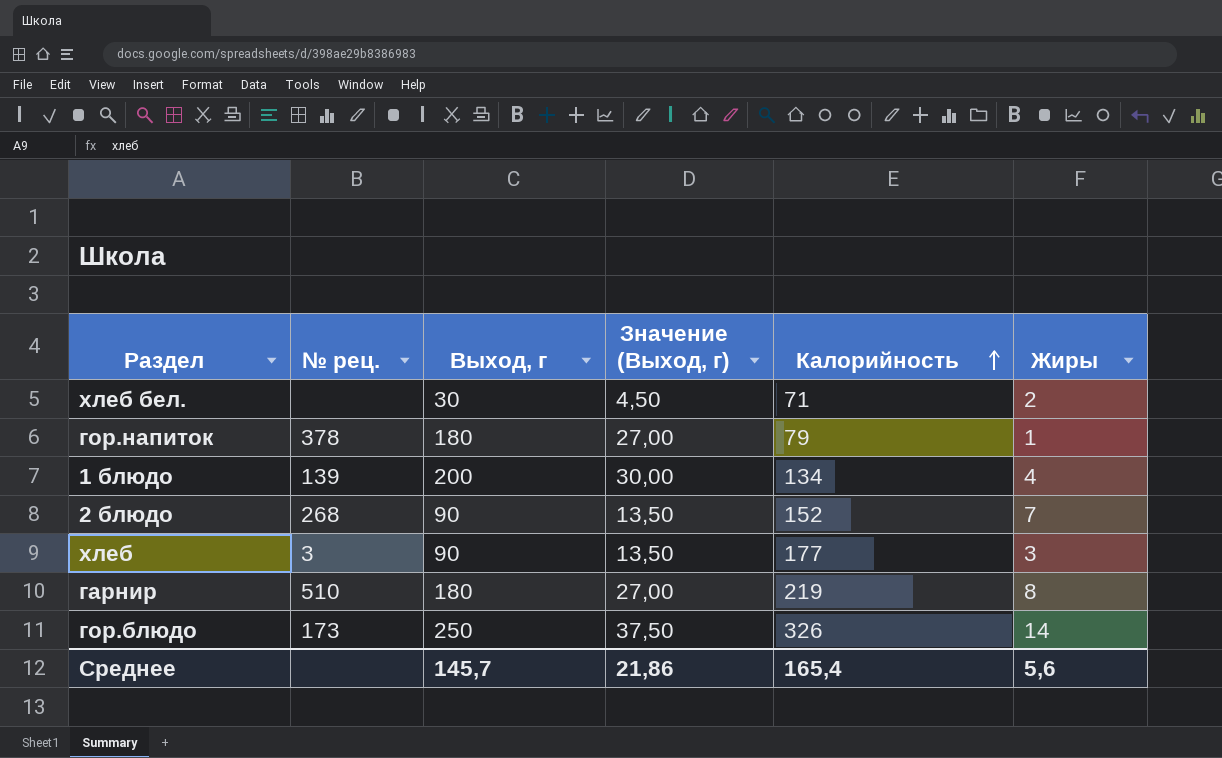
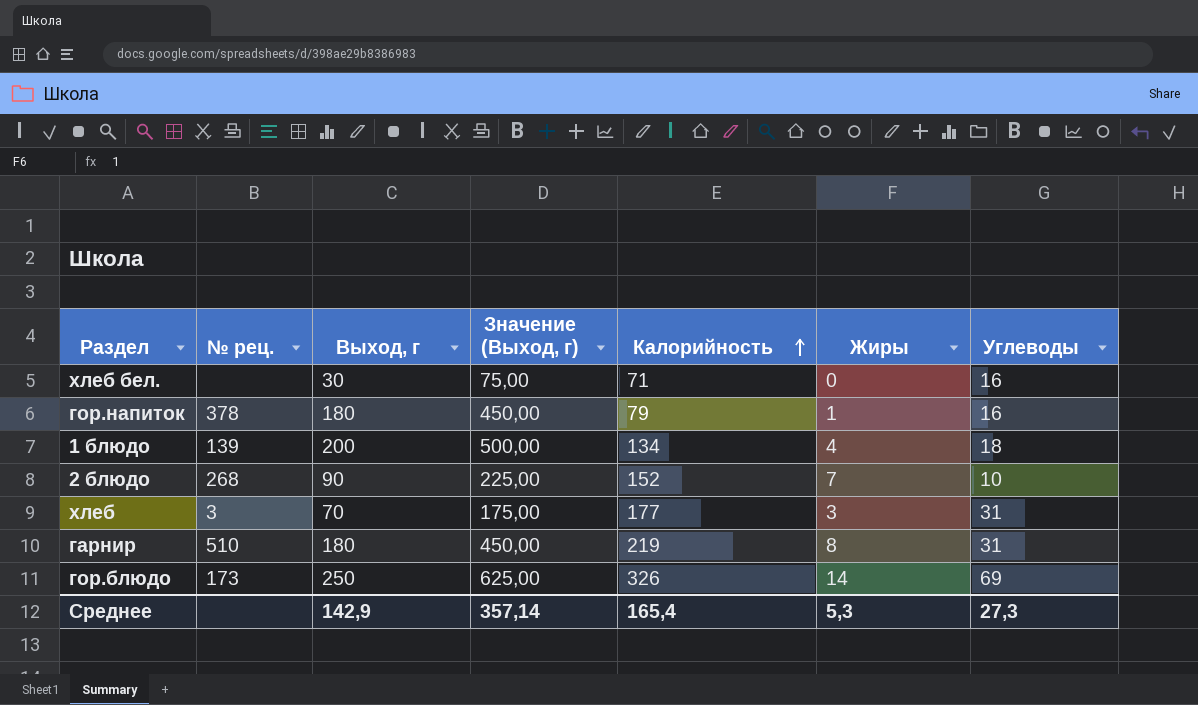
column Значение (Выход, г) | formula: [Выход, г] * 0,15 -> [Выход, г] * 2,5
column Углеводы | position: none -> 7
хлеб бел. | Жиры: 2 -> 0
хлеб | Выход, г: 90 -> 70
Среднее | Выход, г: 145,7 -> 142,9
Среднее | Значение (Выход, г): 21,86 -> 357,14
Среднее | Жиры: 5,6 -> 5,3

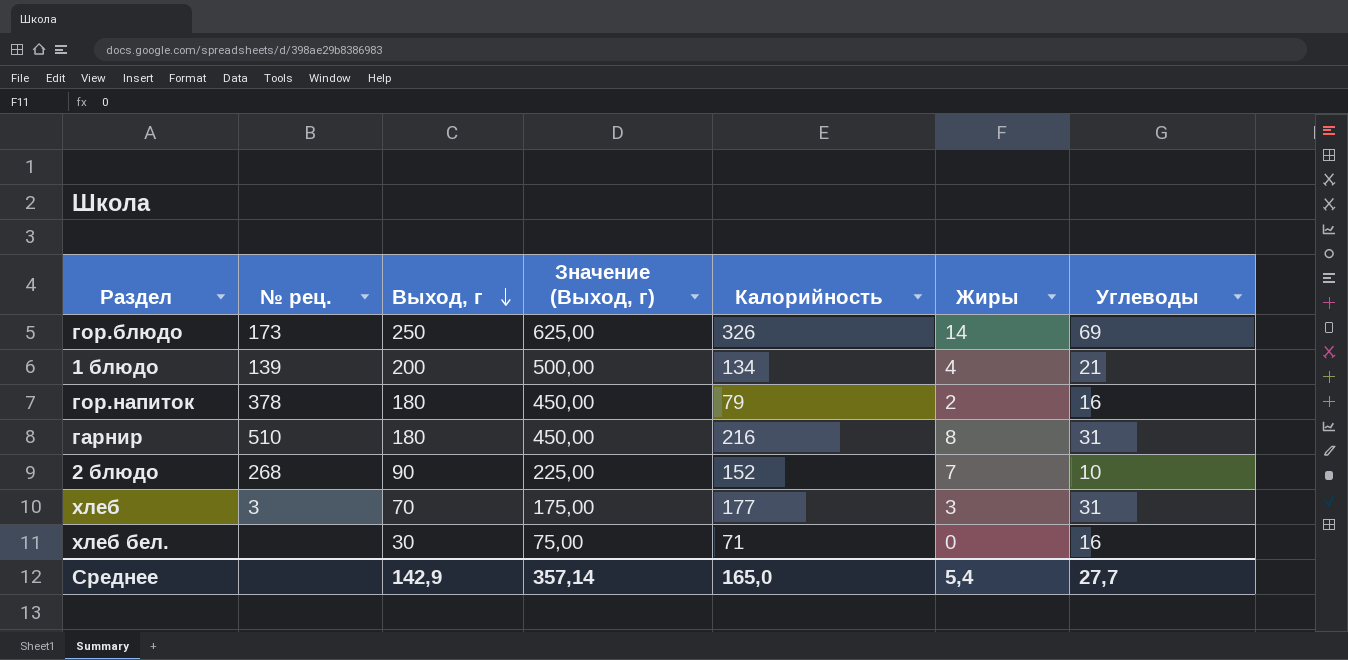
row order: Калорийность ascending -> Выход, г descending
1 блюдо | Углеводы: 18 -> 21
гор.напиток | Жиры: 1 -> 2
гарнир | Калорийность: 219 -> 216
Среднее | Калорийность: 165,4 -> 165,0
Среднее | Жиры: 5,3 -> 5,4
Среднее | Углеводы: 27,3 -> 27,7

